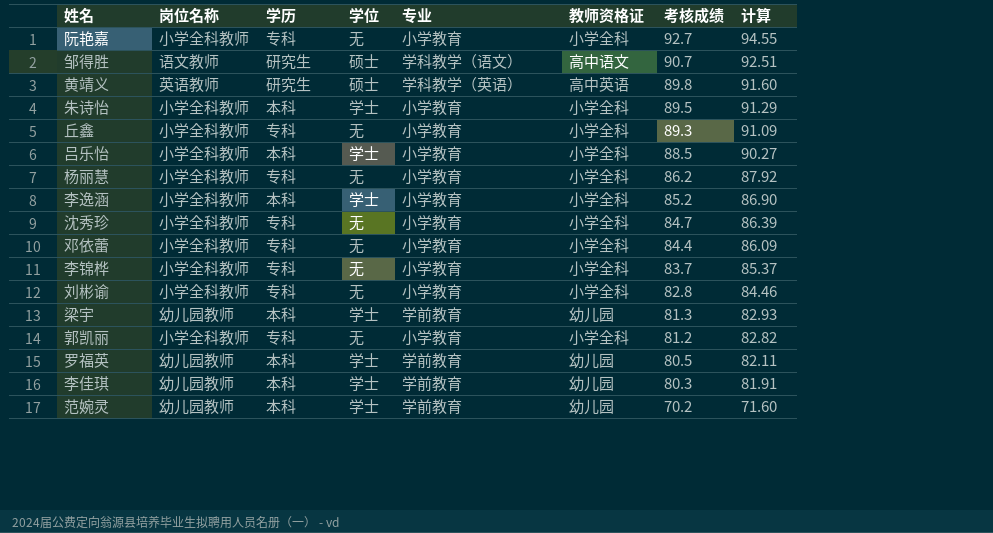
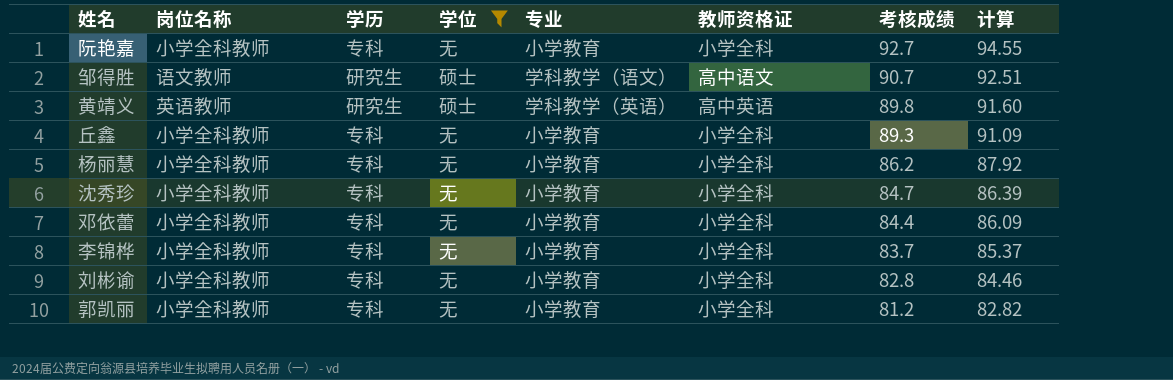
filter: none -> 学位 != 学士

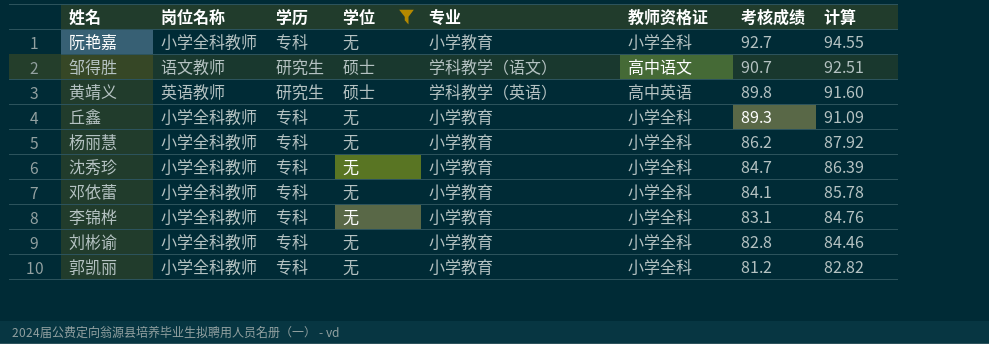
邓依蕾 | 考核成绩: 84.4 -> 84.1
邓依蕾 | 计算: 86.09 -> 85.78
李锦桦 | 考核成绩: 83.7 -> 83.1
李锦桦 | 计算: 85.37 -> 84.76

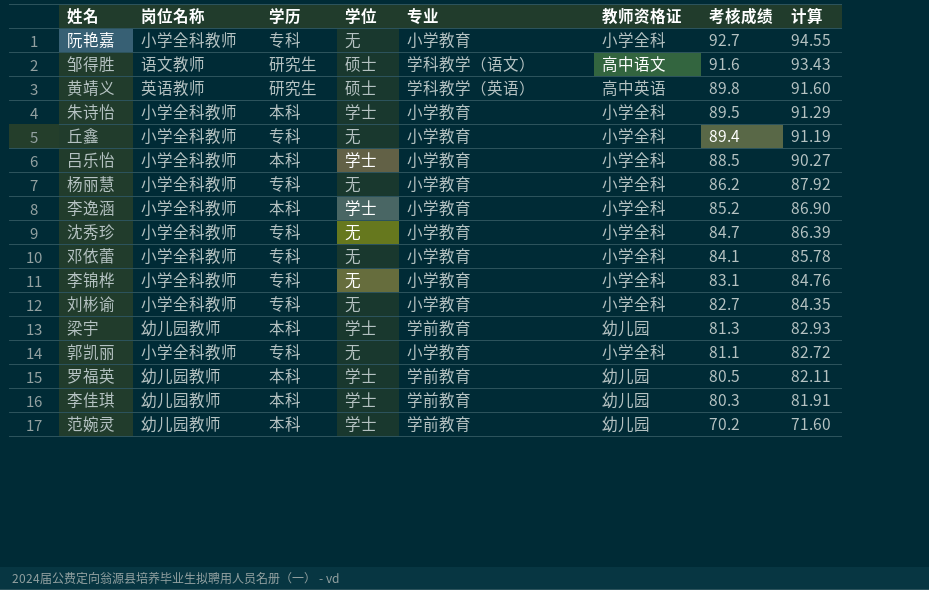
filter: 学位 != 学士 -> none
邹得胜 | 考核成绩: 90.7 -> 91.6
邹得胜 | 计算: 92.51 -> 93.43
丘鑫 | 考核成绩: 89.3 -> 89.4
丘鑫 | 计算: 91.09 -> 91.19
刘彬谕 | 考核成绩: 82.8 -> 82.7
刘彬谕 | 计算: 84.46 -> 84.35
郭凯丽 | 考核成绩: 81.2 -> 81.1
郭凯丽 | 计算: 82.82 -> 82.72

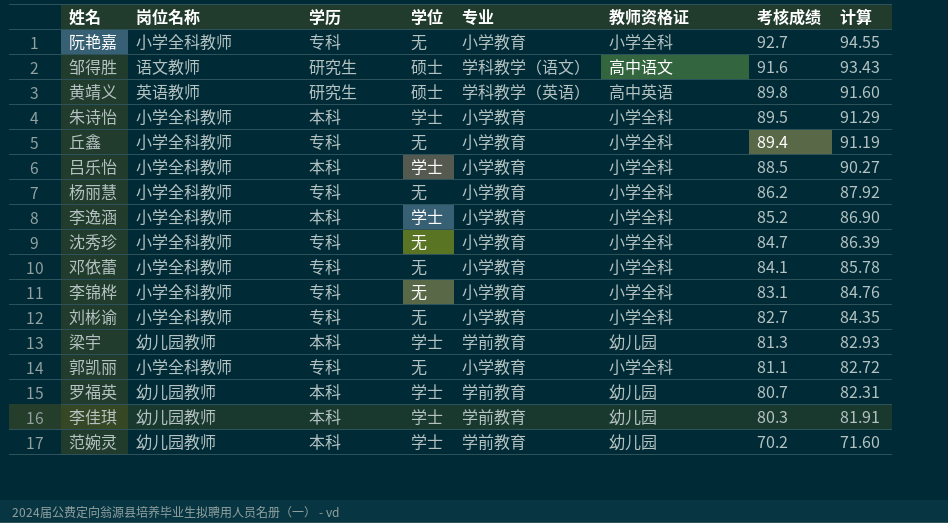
罗福英 | 考核成绩: 80.5 -> 80.7
罗福英 | 计算: 82.11 -> 82.31

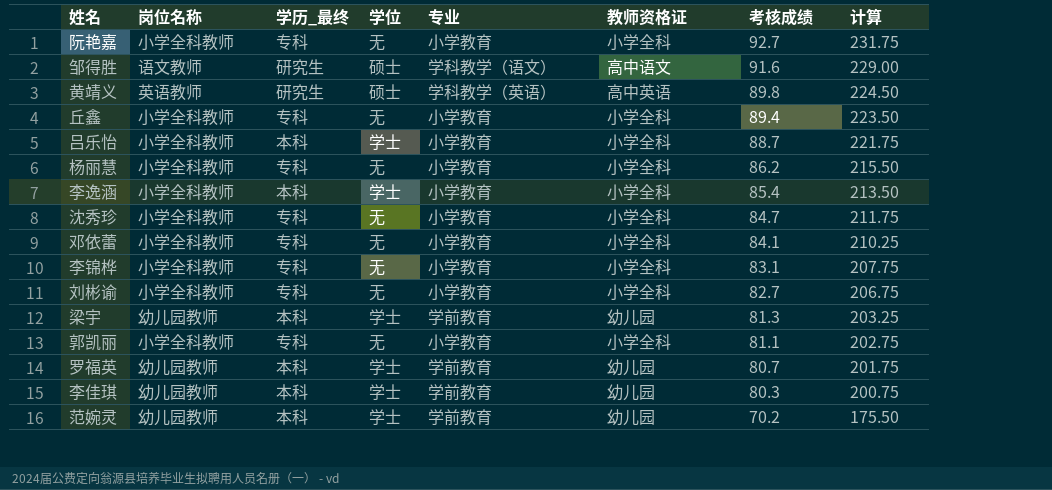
column name: 学历 -> 学历_最终
column 计算 | formula: [考核成绩] * 1.02 -> [考核成绩] * 2.5
row 朱诗怡: 小学全科教师 | 本科 | 学士 | 小学教育 | 小学全科 | 89.5 | 91.29 -> none
吕乐怡 | 考核成绩: 88.5 -> 88.7
李逸涵 | 考核成绩: 85.2 -> 85.4

